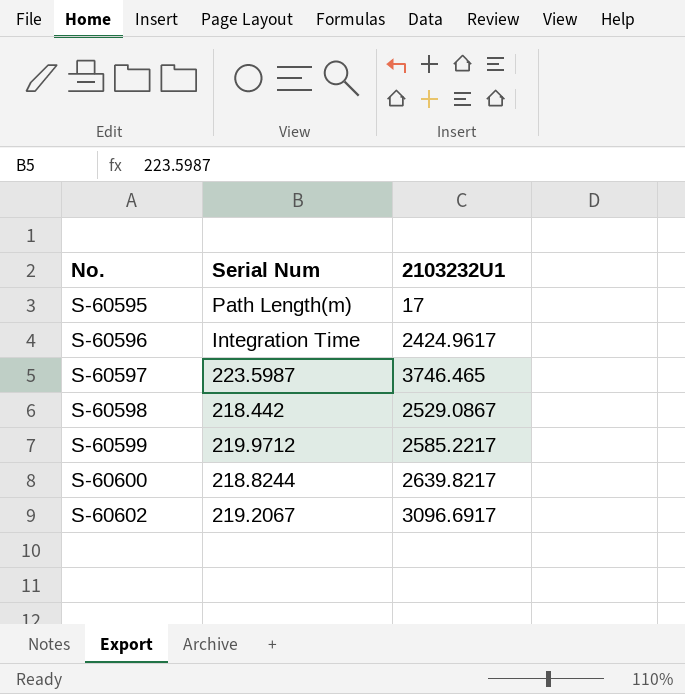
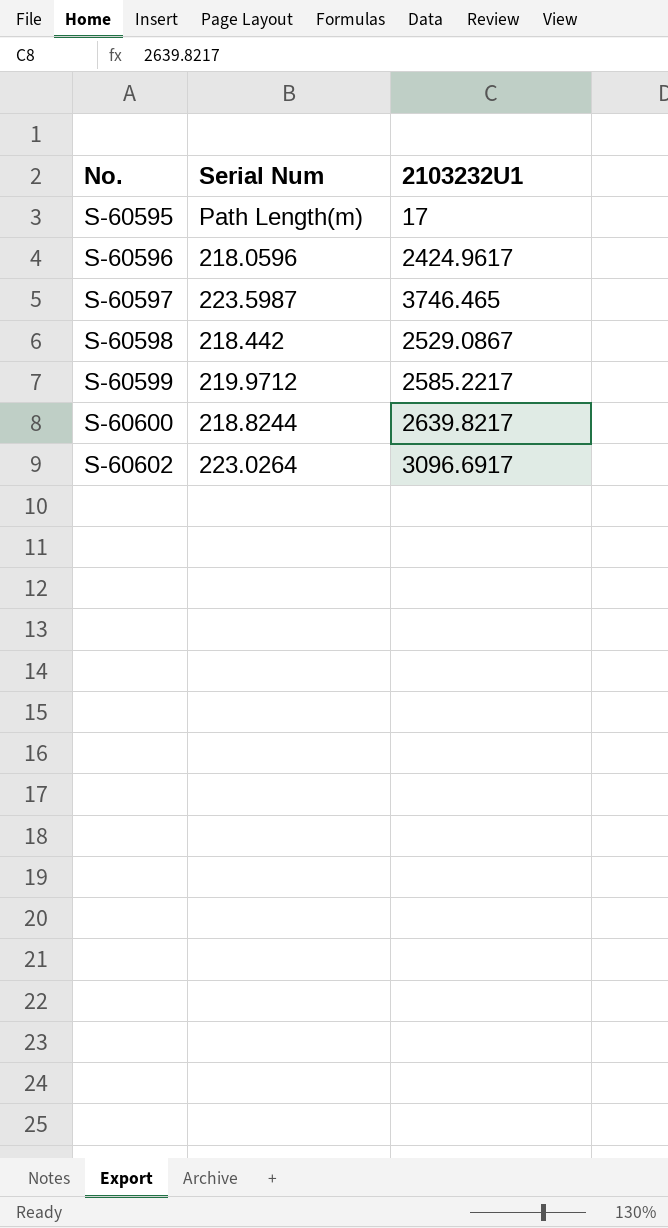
S-60596 | Serial Num: Integration Time -> 218.0596
S-60602 | Serial Num: 219.2067 -> 223.0264

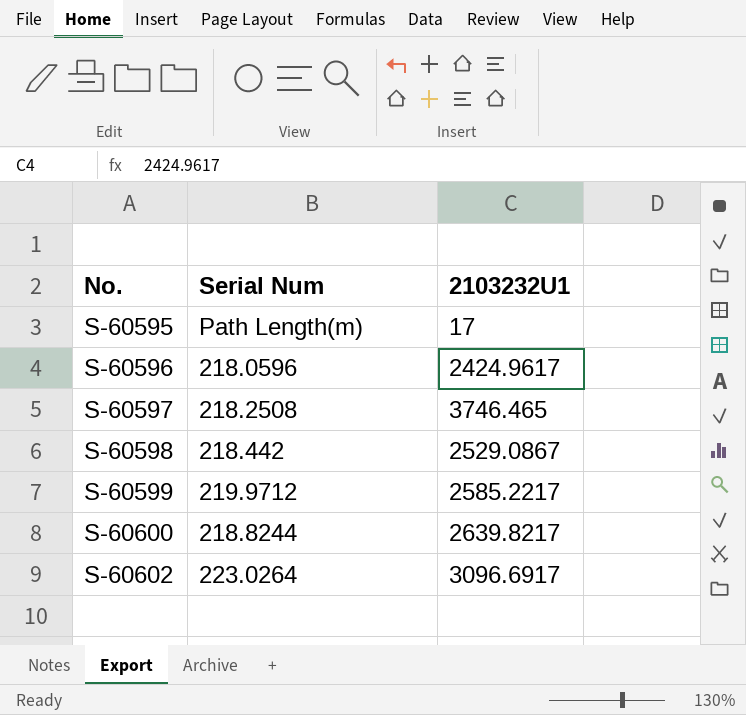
S-60597 | Serial Num: 223.5987 -> 218.2508

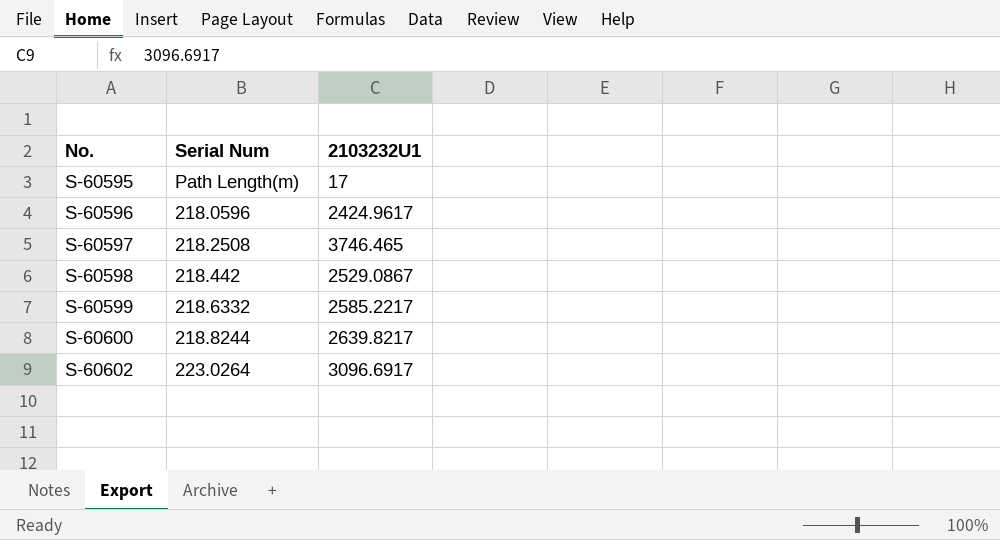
S-60599 | Serial Num: 219.9712 -> 218.6332

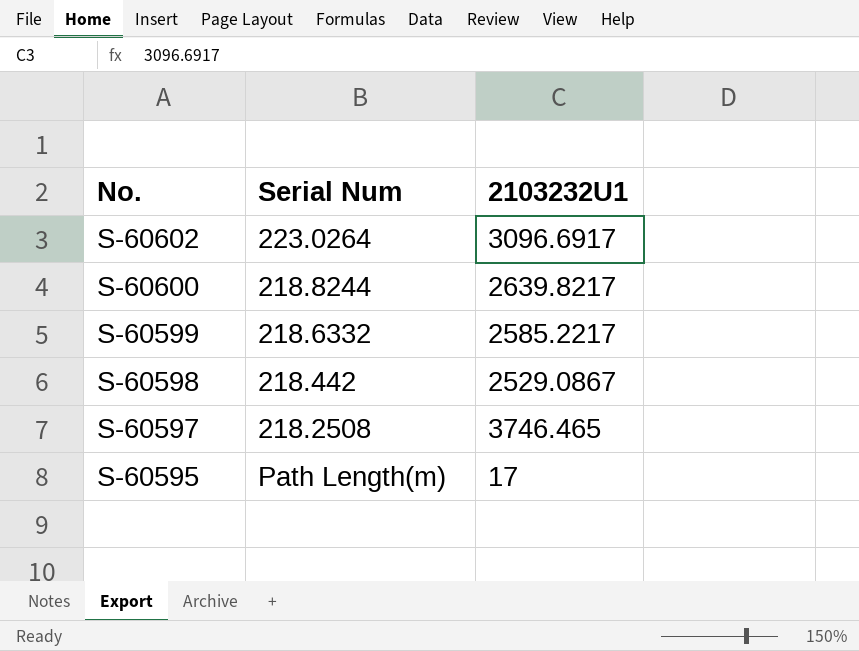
row order: No. ascending -> No. descending
row S-60596: 218.0596 | 2424.9617 -> none

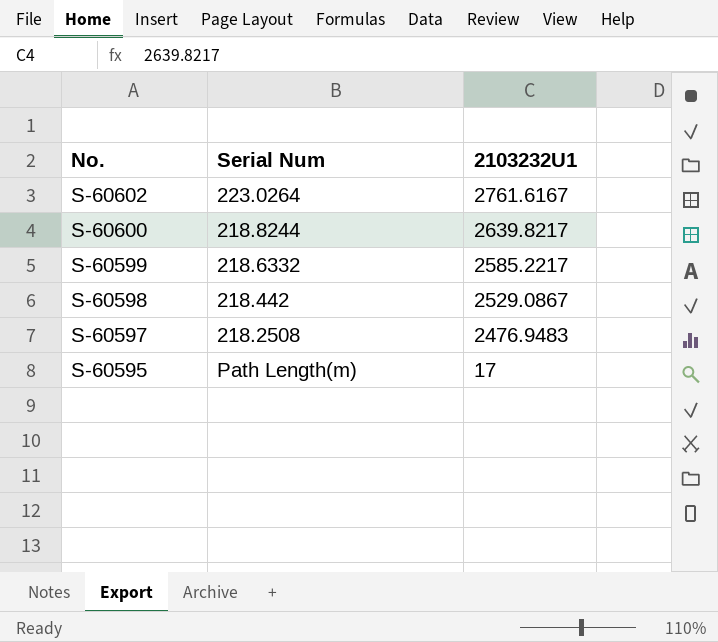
S-60602 | 2103232U1: 3096.6917 -> 2761.6167
S-60597 | 2103232U1: 3746.465 -> 2476.9483

